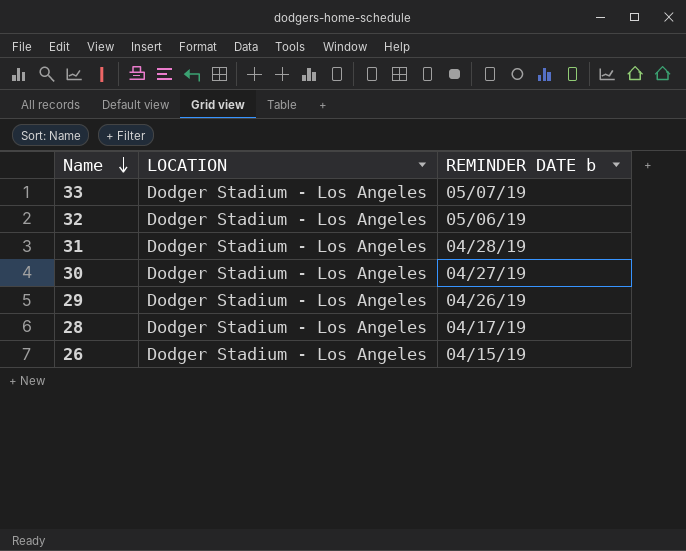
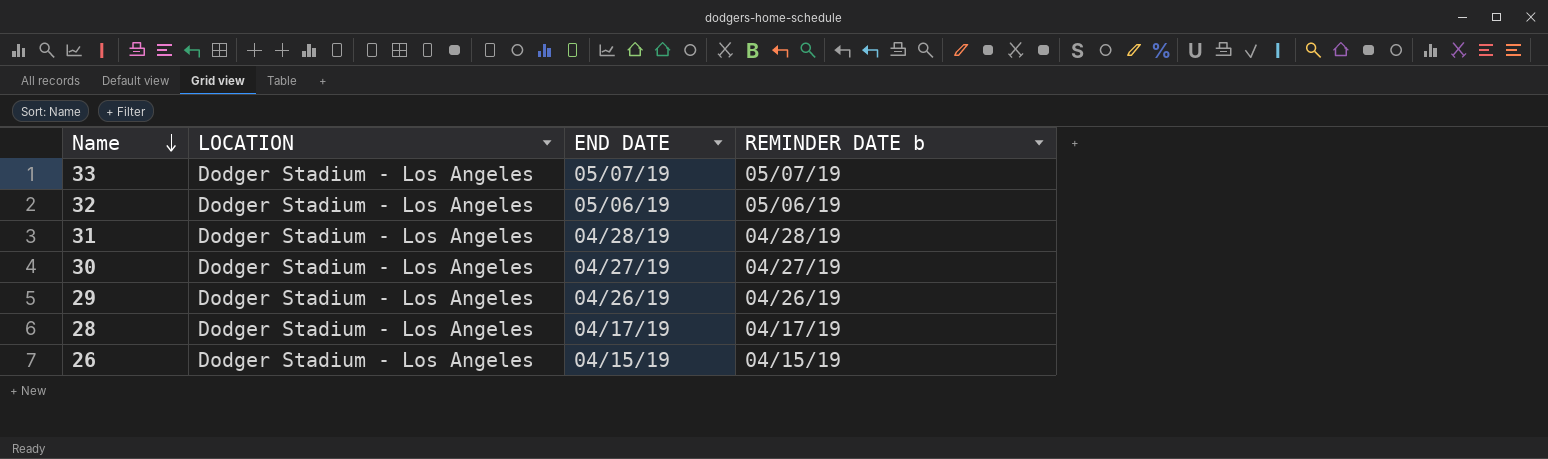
column END DATE | position: none -> 3

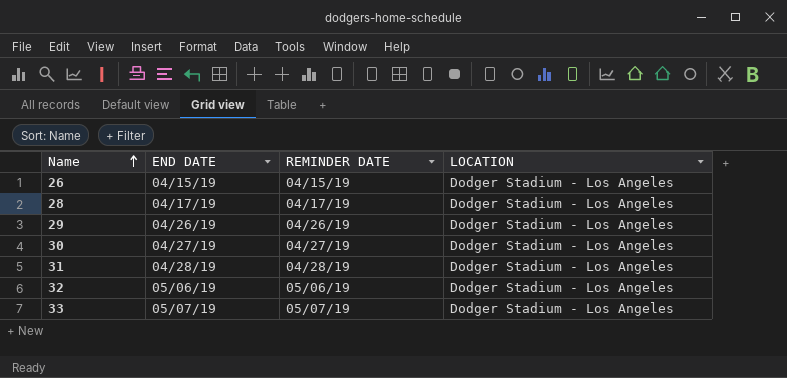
row order: Name descending -> Name ascending
column name: REMINDER DATE b -> REMINDER DATE
column LOCATION | position: 2 -> 4

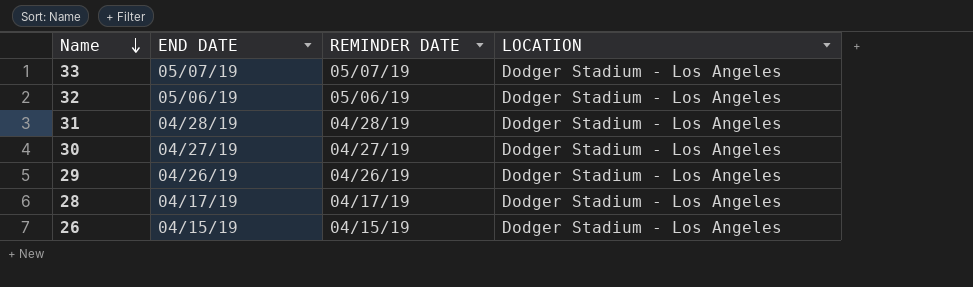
row order: Name ascending -> Name descending

